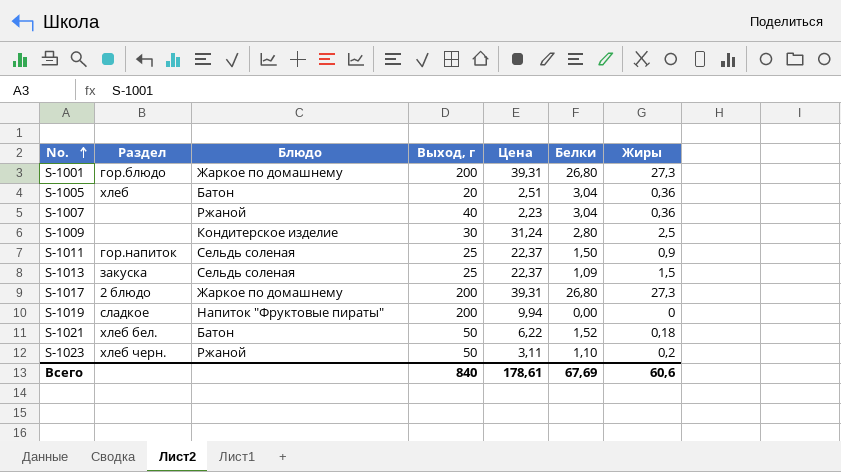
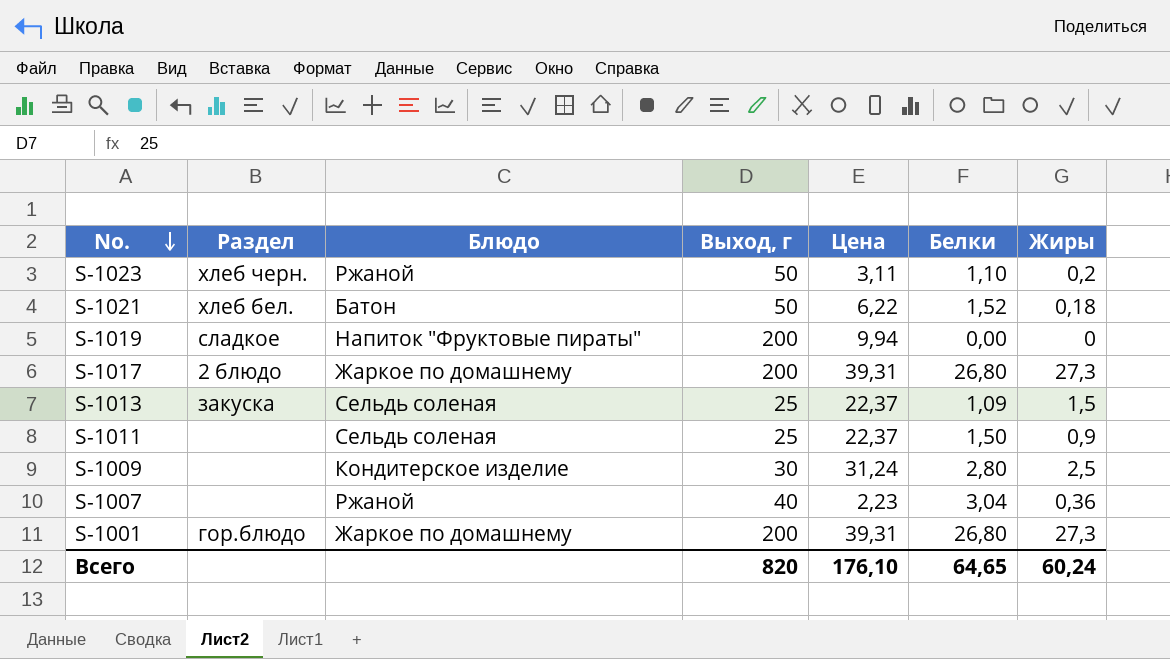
row order: No. ascending -> No. descending
row S-1005: хлеб | Батон | 20 | 2,51 | 3,04 | 0,36 -> none
S-1011 | Раздел: гор.напиток -> none
Всего | Выход, г: 840 -> 820
Всего | Цена: 178,61 -> 176,10
Всего | Белки: 67,69 -> 64,65
Всего | Жиры: 60,6 -> 60,24

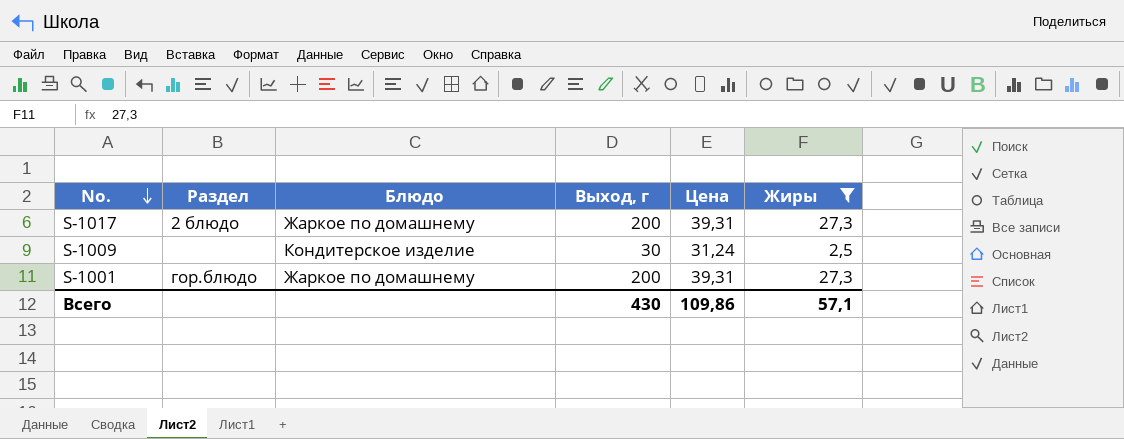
filter: none -> Жиры >= 2,5
column Белки | position: 6 -> none
Всего | Выход, г: 820 -> 430
Всего | Цена: 176,10 -> 109,86
Всего | Жиры: 60,24 -> 57,1

